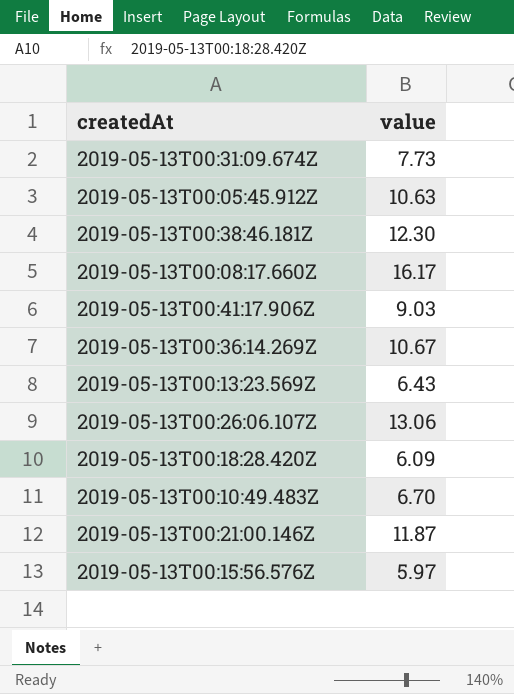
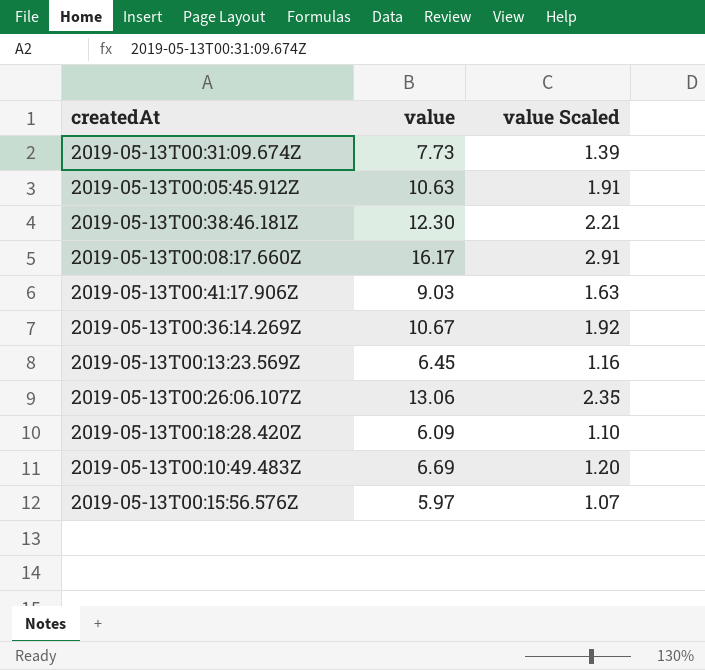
column value Scaled | formula: none -> [value] * 0.18
row 2019-05-13T00:21:00.146Z: 11.87 -> none
2019-05-13T00:13:23.569Z | value: 6.43 -> 6.45
2019-05-13T00:10:49.483Z | value: 6.70 -> 6.69

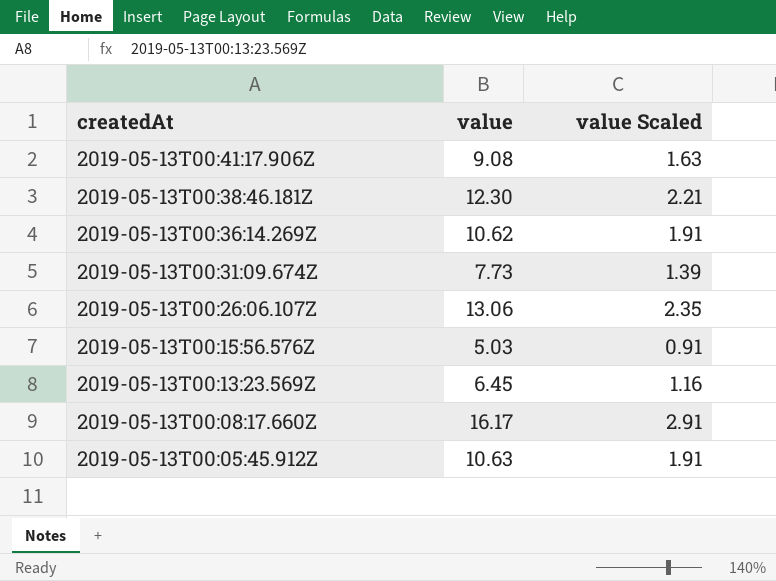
row order: none -> createdAt descending
row 2019-05-13T00:18:28.420Z: 6.09 | 1.10 -> none
row 2019-05-13T00:10:49.483Z: 6.69 | 1.20 -> none
2019-05-13T00:41:17.906Z | value: 9.03 -> 9.08
2019-05-13T00:36:14.269Z | value: 10.67 -> 10.62
2019-05-13T00:36:14.269Z | value Scaled: 1.92 -> 1.91
2019-05-13T00:15:56.576Z | value: 5.97 -> 5.03
2019-05-13T00:15:56.576Z | value Scaled: 1.07 -> 0.91

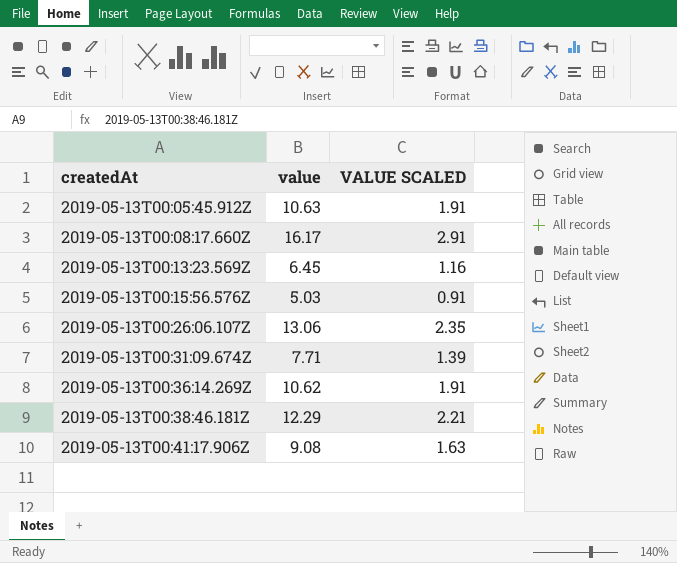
row order: createdAt descending -> createdAt ascending
column name: value Scaled -> VALUE SCALED
2019-05-13T00:31:09.674Z | value: 7.73 -> 7.71
2019-05-13T00:38:46.181Z | value: 12.30 -> 12.29

